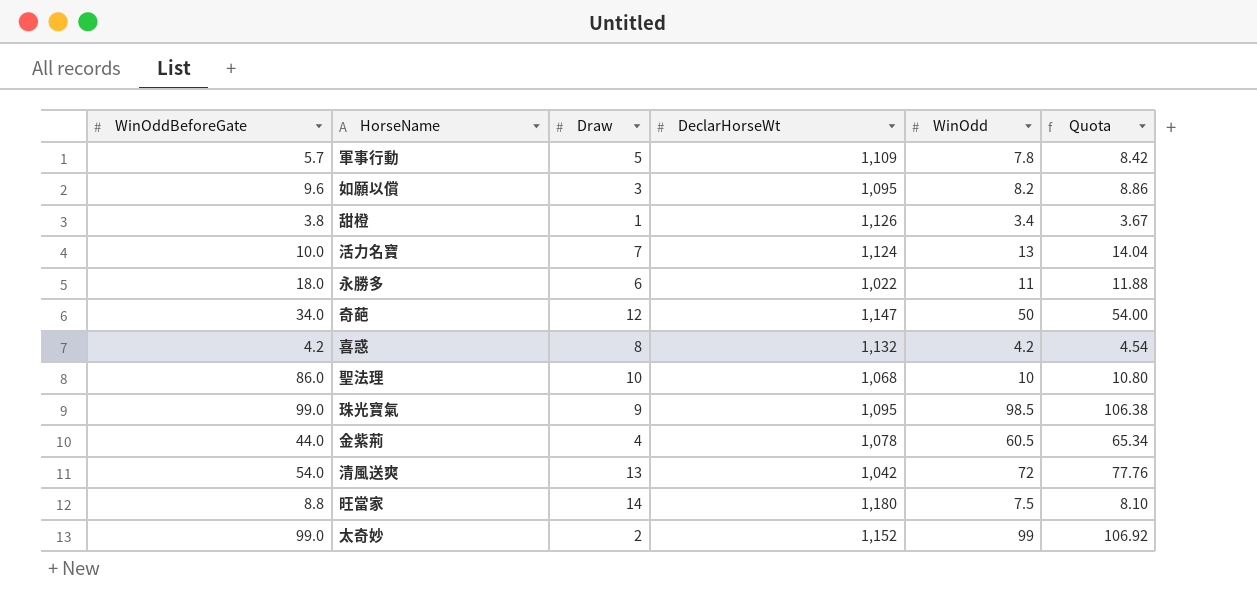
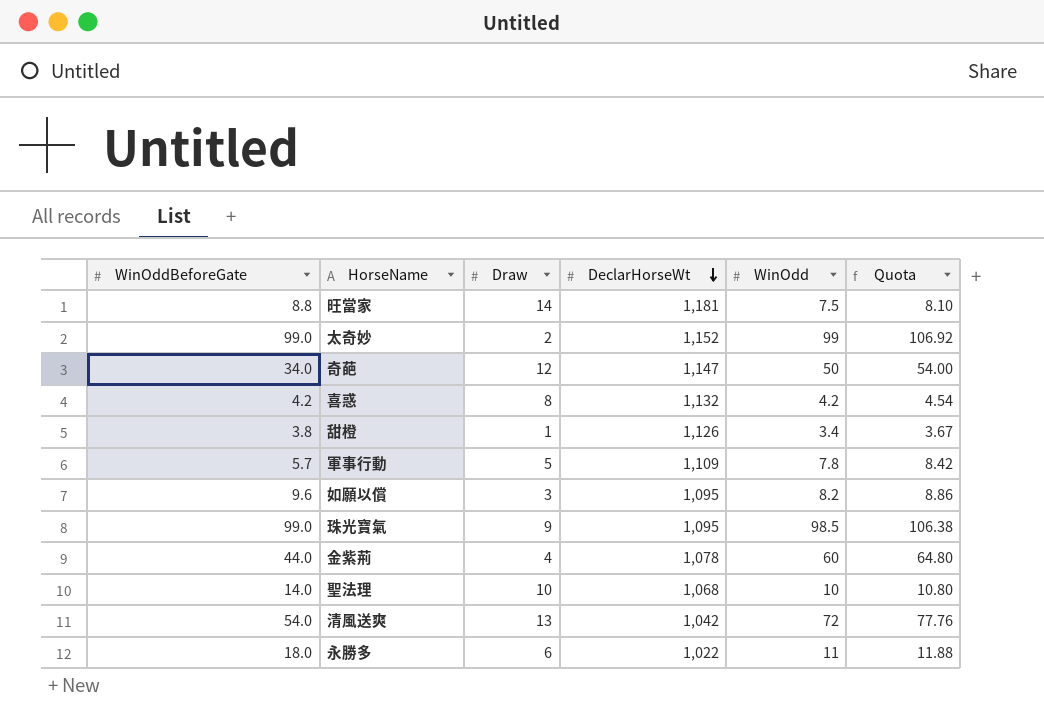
row order: none -> DeclarHorseWt descending
row 活力名寶: 10.0 | 7 | 1,124 | 13 | 14.04 -> none
旺當家 | DeclarHorseWt: 1,180 -> 1,181
金紫荊 | WinOdd: 60.5 -> 60
金紫荊 | Quota: 65.34 -> 64.80
聖法理 | WinOddBeforeGate: 86.0 -> 14.0

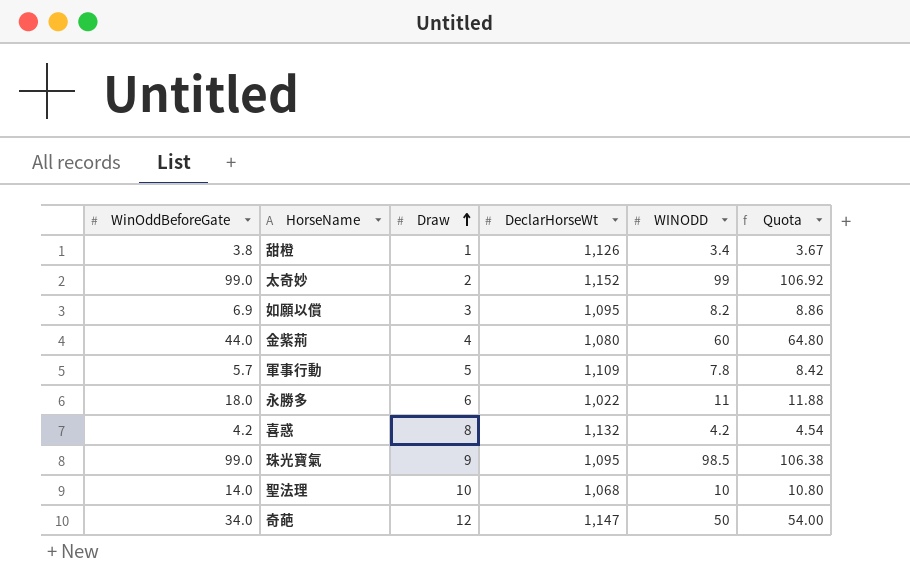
row order: DeclarHorseWt descending -> Draw ascending
column name: WinOdd -> WINODD
row 旺當家: 8.8 | 14 | 1,181 | 7.5 | 8.10 -> none
row 清風送爽: 54.0 | 13 | 1,042 | 72 | 77.76 -> none
如願以償 | WinOddBeforeGate: 9.6 -> 6.9
金紫荊 | DeclarHorseWt: 1,078 -> 1,080

